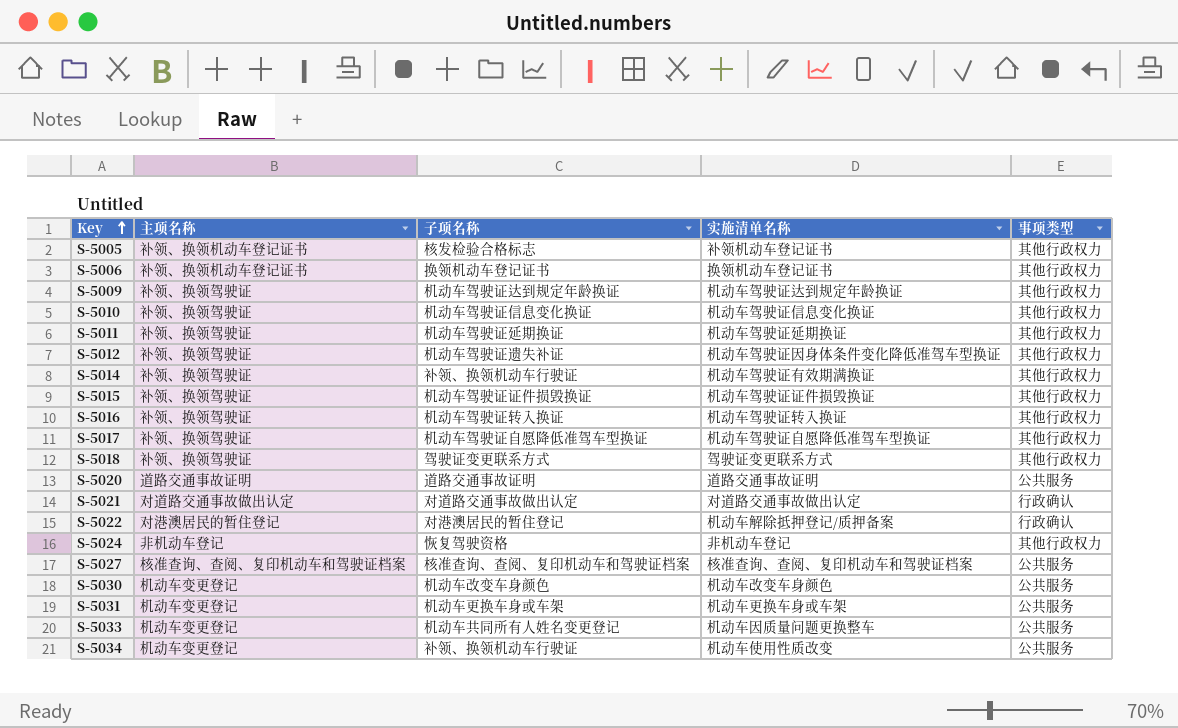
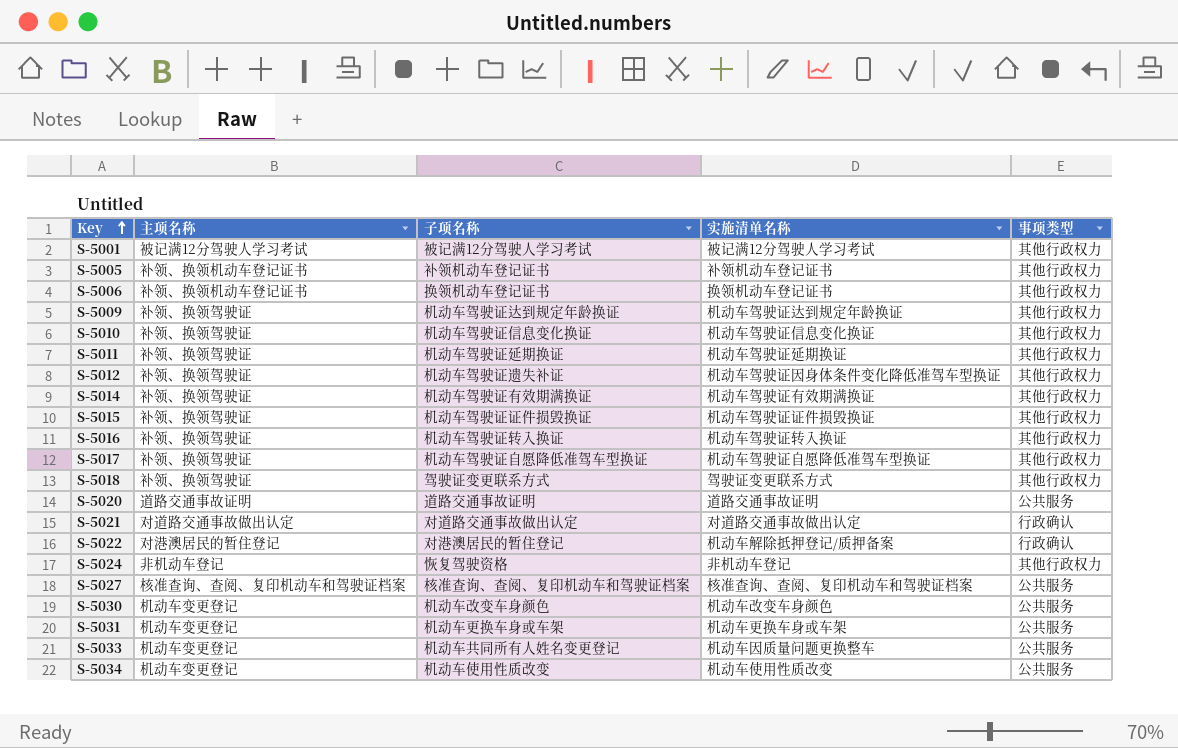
row S-5001: none -> 被记满12分驾驶人学习考试 | 被记满12分驾驶人学习考试 | 被记满12分驾驶人学习考试 | 其他行政权力
S-5005 | 子项名称: 核发检验合格标志 -> 补领机动车登记证书
S-5014 | 子项名称: 补领、换领机动车行驶证 -> 机动车驾驶证有效期满换证
S-5034 | 子项名称: 补领、换领机动车行驶证 -> 机动车使用性质改变

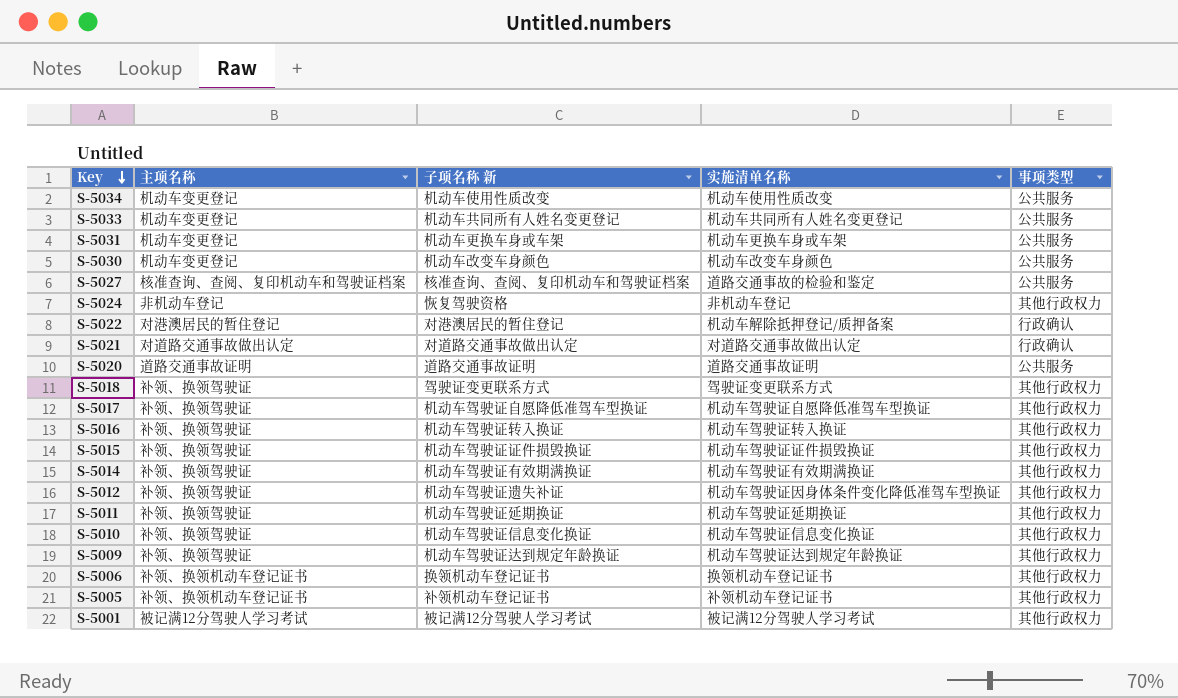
row order: Key ascending -> Key descending
column name: 子项名称 -> 子项名称 新
S-5033 | 实施清单名称: 机动车因质量问题更换整车 -> 机动车共同所有人姓名变更登记
S-5027 | 实施清单名称: 核准查询、查阅、复印机动车和驾驶证档案 -> 道路交通事故的检验和鉴定

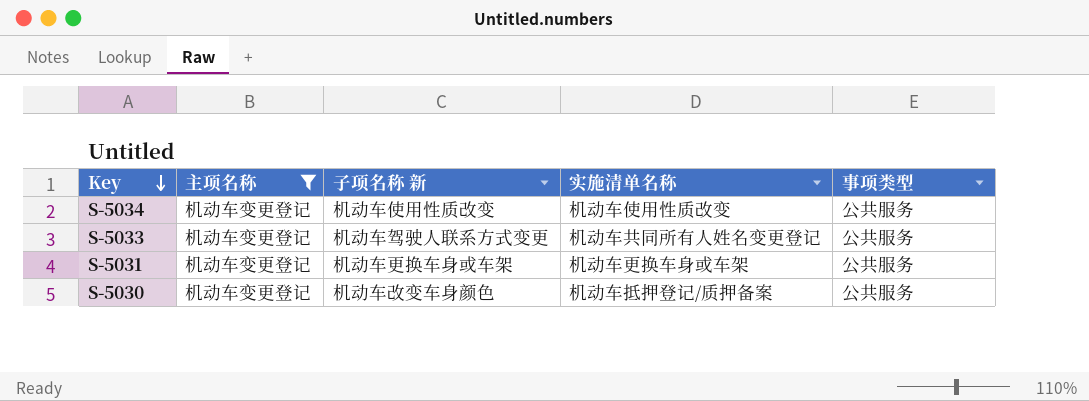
filter: none -> 主项名称 = 机动车变更登记
S-5033 | 子项名称 新: 机动车共同所有人姓名变更登记 -> 机动车驾驶人联系方式变更
S-5030 | 实施清单名称: 机动车改变车身颜色 -> 机动车抵押登记/质押备案

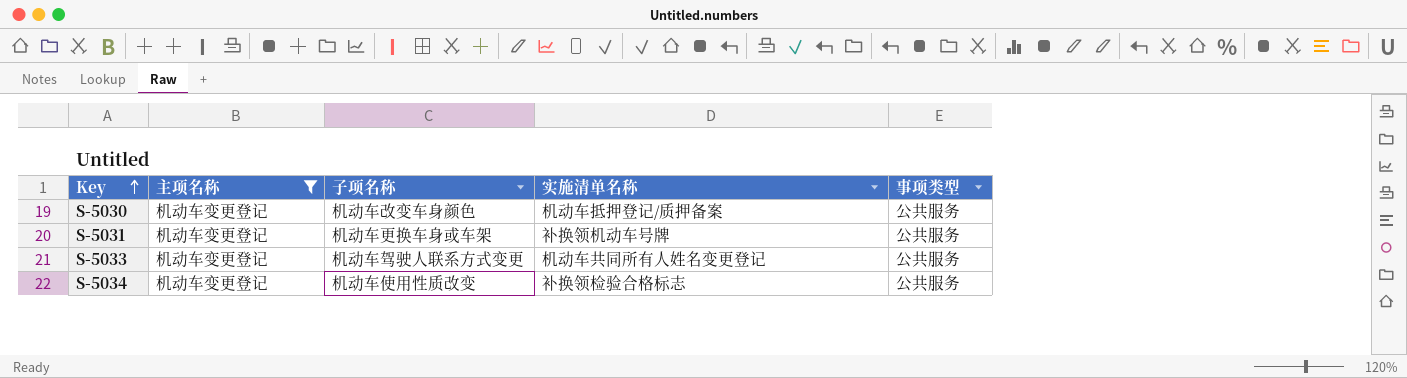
row order: Key descending -> Key ascending
column name: 子项名称 新 -> 子项名称
S-5031 | 实施清单名称: 机动车更换车身或车架 -> 补换领机动车号牌
S-5034 | 实施清单名称: 机动车使用性质改变 -> 补换领检验合格标志

